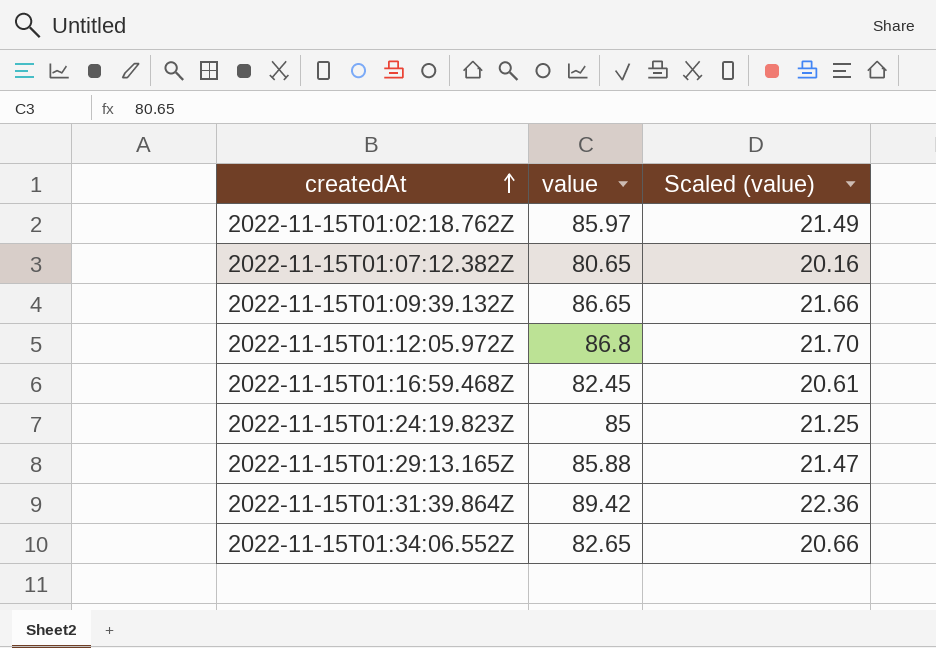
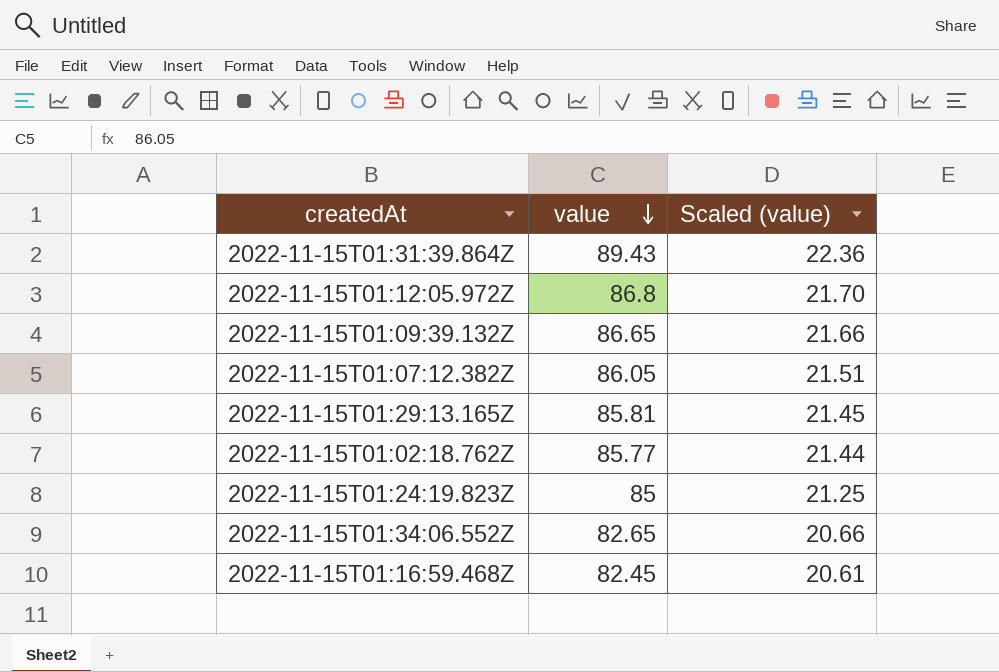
row order: createdAt ascending -> value descending
2022-11-15T01:31:39.864Z | value: 89.42 -> 89.43
2022-11-15T01:07:12.382Z | value: 80.65 -> 86.05
2022-11-15T01:07:12.382Z | Scaled (value): 20.16 -> 21.51
2022-11-15T01:29:13.165Z | value: 85.88 -> 85.81
2022-11-15T01:29:13.165Z | Scaled (value): 21.47 -> 21.45
2022-11-15T01:02:18.762Z | value: 85.97 -> 85.77
2022-11-15T01:02:18.762Z | Scaled (value): 21.49 -> 21.44

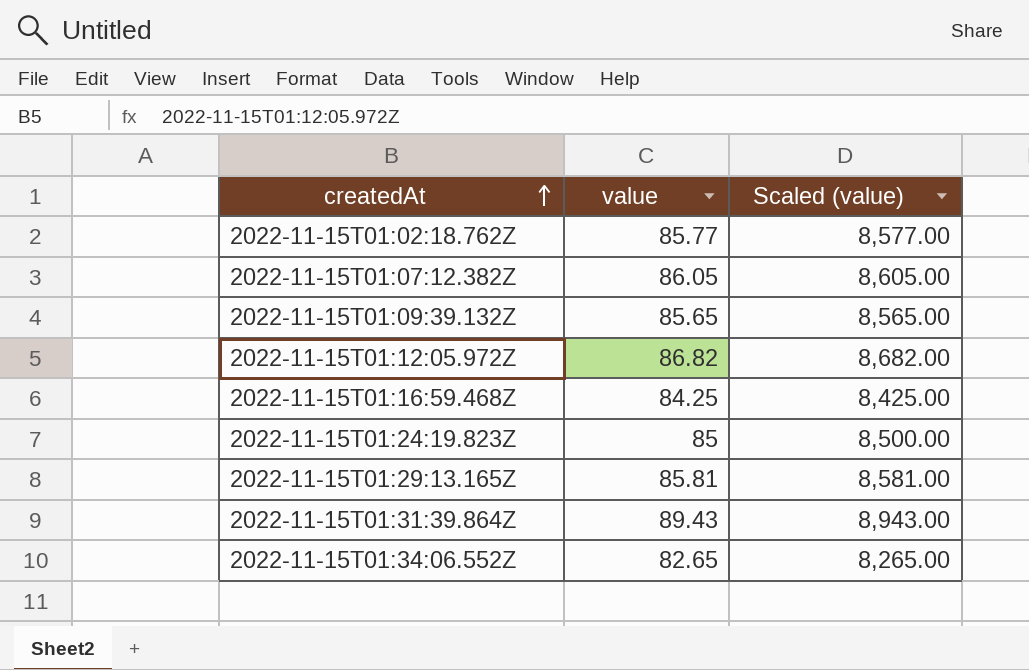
row order: value descending -> createdAt ascending
column Scaled (value) | formula: [value] * 0.25 -> [value] * 100
2022-11-15T01:09:39.132Z | value: 86.65 -> 85.65
2022-11-15T01:12:05.972Z | value: 86.8 -> 86.82
2022-11-15T01:16:59.468Z | value: 82.45 -> 84.25

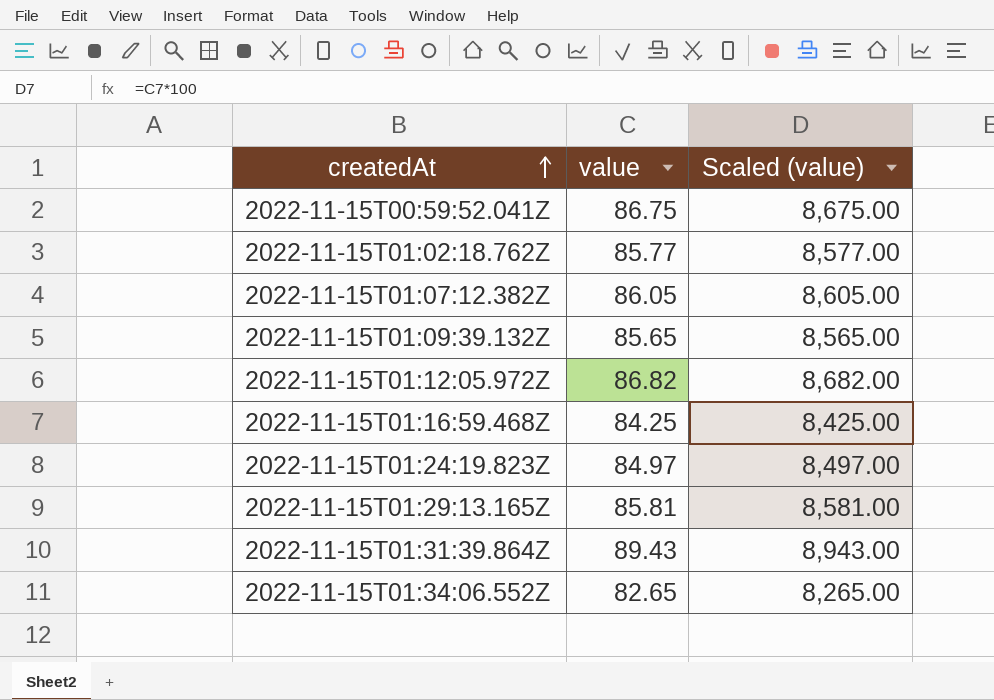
row 2022-11-15T00:59:52.041Z: none -> 86.75 | 8,675.00
2022-11-15T01:24:19.823Z | value: 85 -> 84.97
2022-11-15T01:24:19.823Z | Scaled (value): 8,500.00 -> 8,497.00

